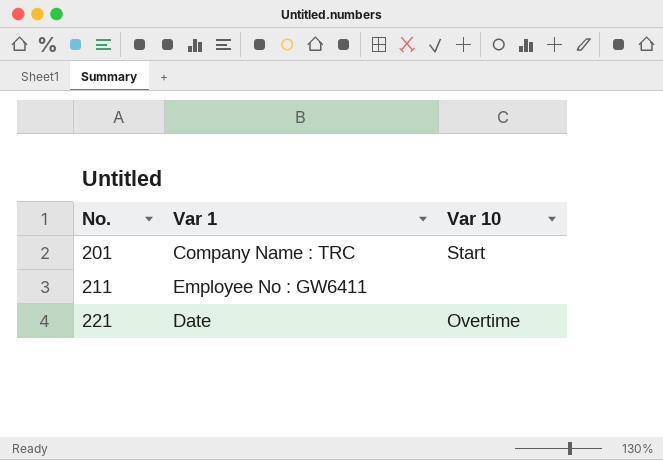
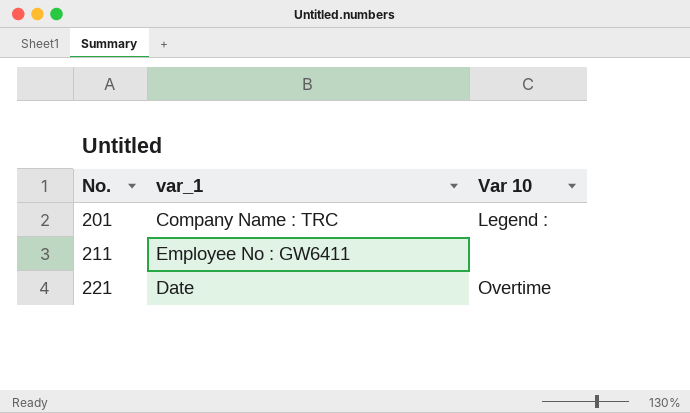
column name: Var 1 -> var_1
201 | Var 10: Start -> Legend :

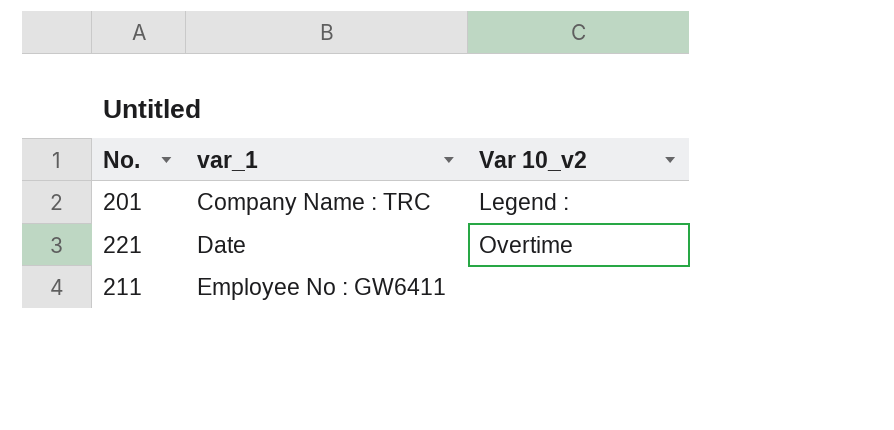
row order: No. ascending -> var_1 ascending
column name: Var 10 -> Var 10_v2

